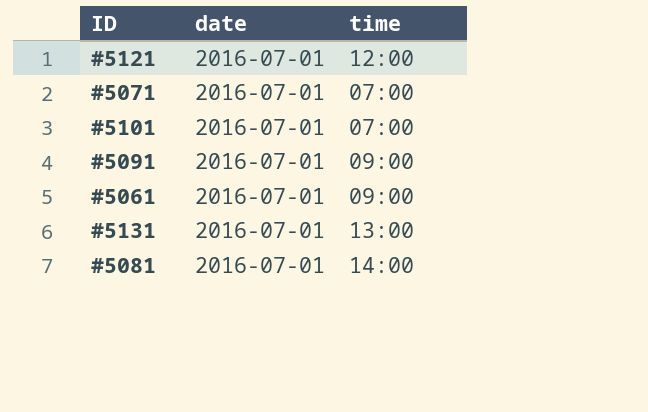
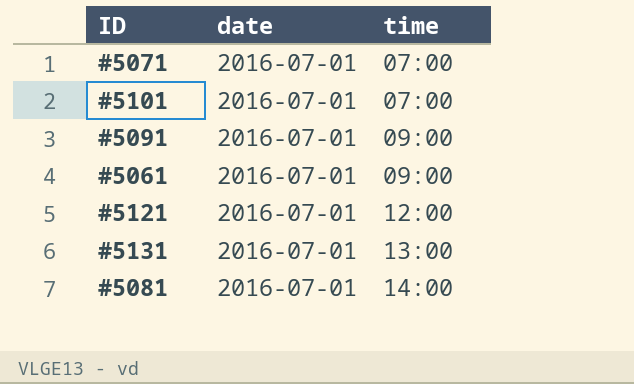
row order: none -> time ascending

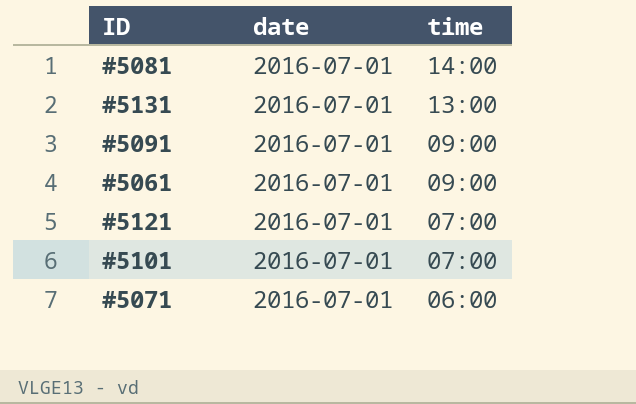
row order: time ascending -> time descending
#5121 | time: 12:00 -> 07:00
#5071 | time: 07:00 -> 06:00

